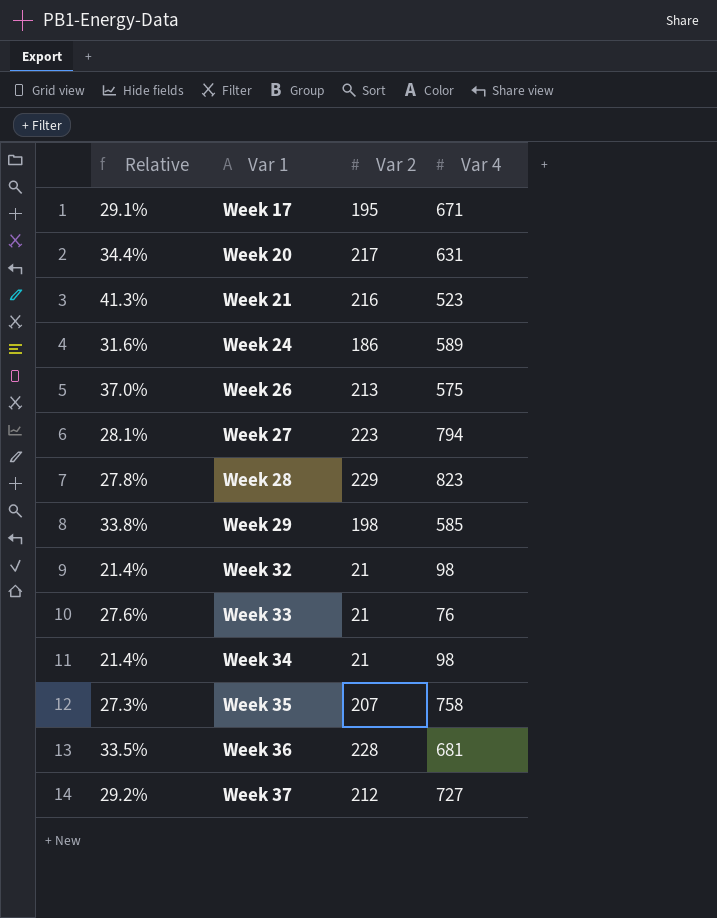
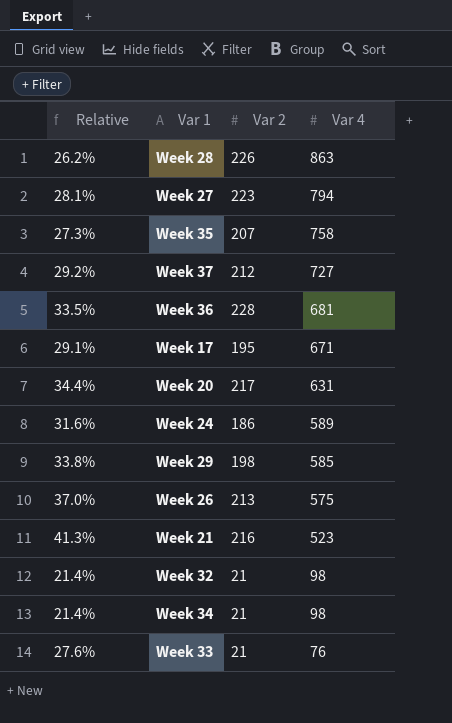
row order: Var 1 ascending -> Var 4 descending
Week 28 | Relative: 27.8% -> 26.2%
Week 28 | Var 2: 229 -> 226
Week 28 | Var 4: 823 -> 863

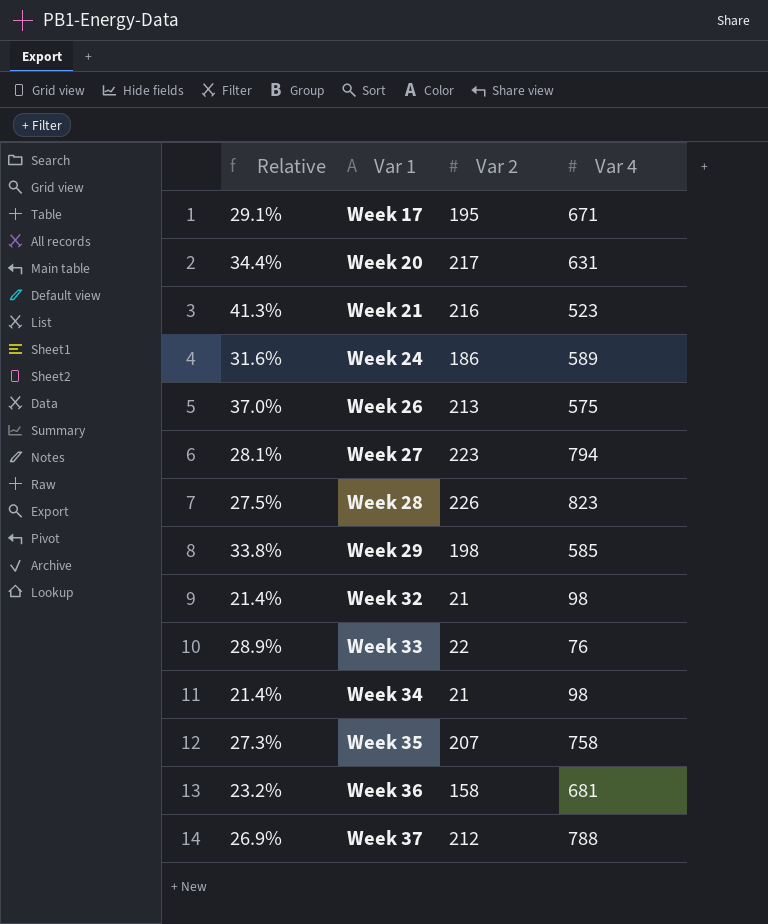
row order: Var 4 descending -> Var 1 ascending
Week 28 | Relative: 26.2% -> 27.5%
Week 28 | Var 4: 863 -> 823
Week 33 | Relative: 27.6% -> 28.9%
Week 33 | Var 2: 21 -> 22
Week 36 | Relative: 33.5% -> 23.2%
Week 36 | Var 2: 228 -> 158
Week 37 | Relative: 29.2% -> 26.9%
Week 37 | Var 4: 727 -> 788

